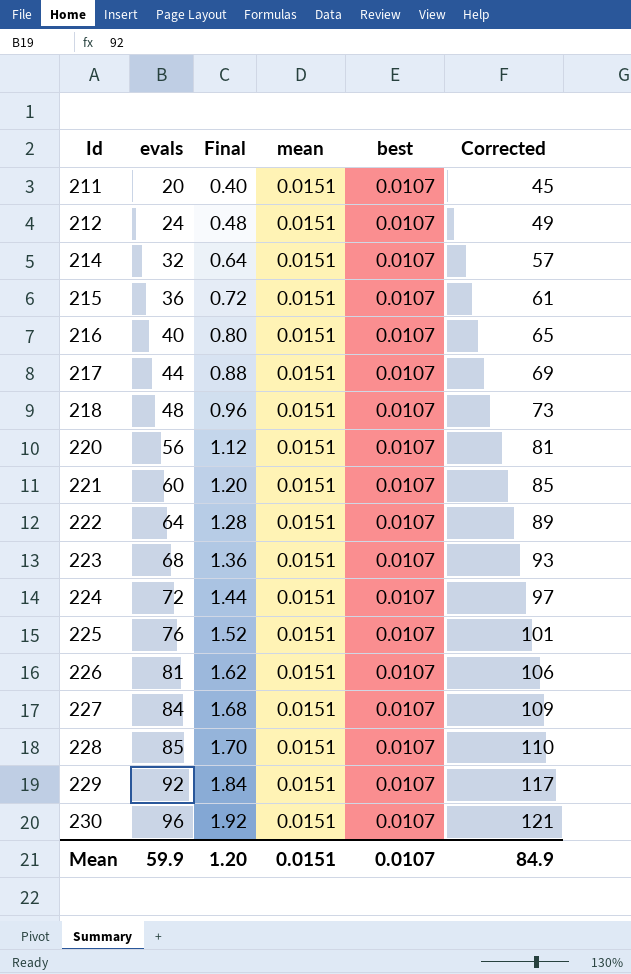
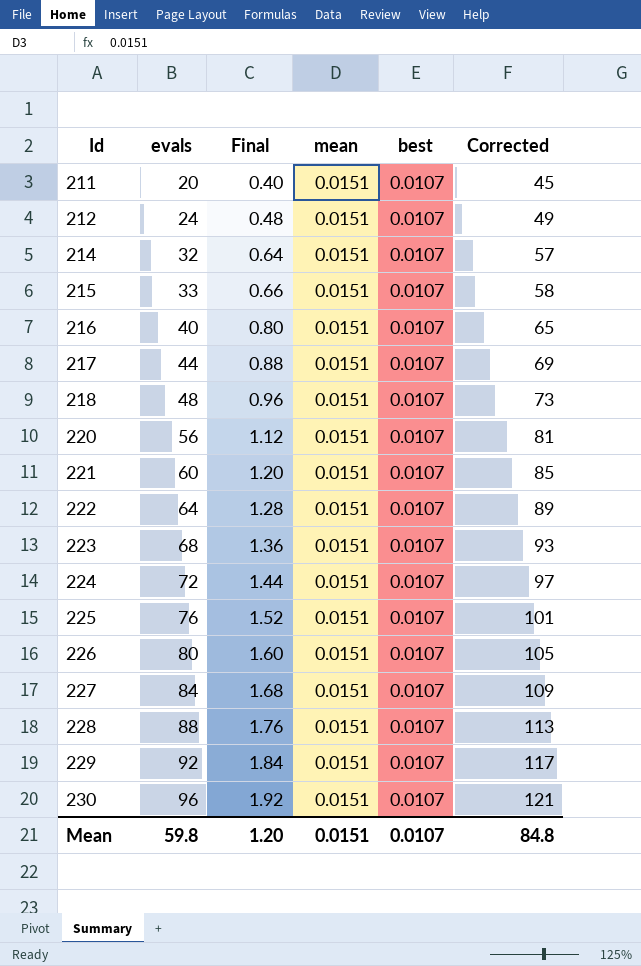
215 | evals: 36 -> 33
215 | Final: 0.72 -> 0.66
215 | Corrected: 61 -> 58
226 | evals: 81 -> 80
226 | Final: 1.62 -> 1.60
226 | Corrected: 106 -> 105
228 | evals: 85 -> 88
228 | Final: 1.70 -> 1.76
228 | Corrected: 110 -> 113
Mean | evals: 59.9 -> 59.8
Mean | Corrected: 84.9 -> 84.8

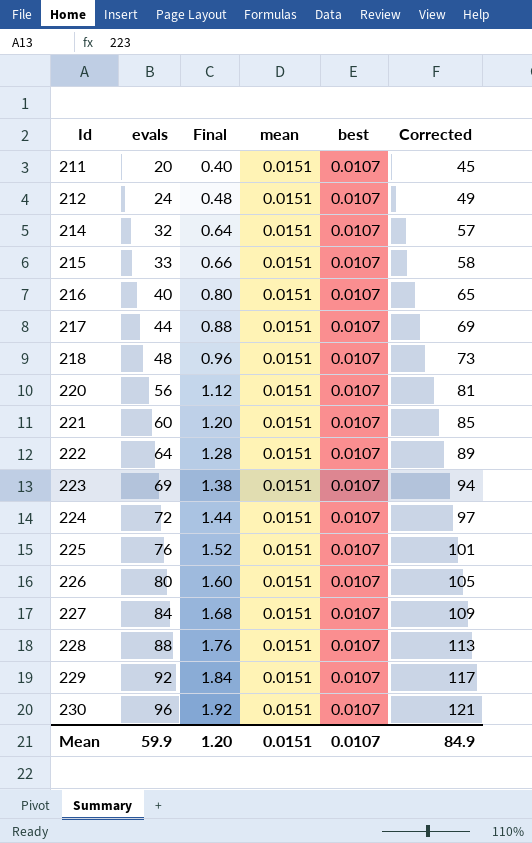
223 | evals: 68 -> 69
223 | Final: 1.36 -> 1.38
223 | Corrected: 93 -> 94
Mean | evals: 59.8 -> 59.9
Mean | Corrected: 84.8 -> 84.9

